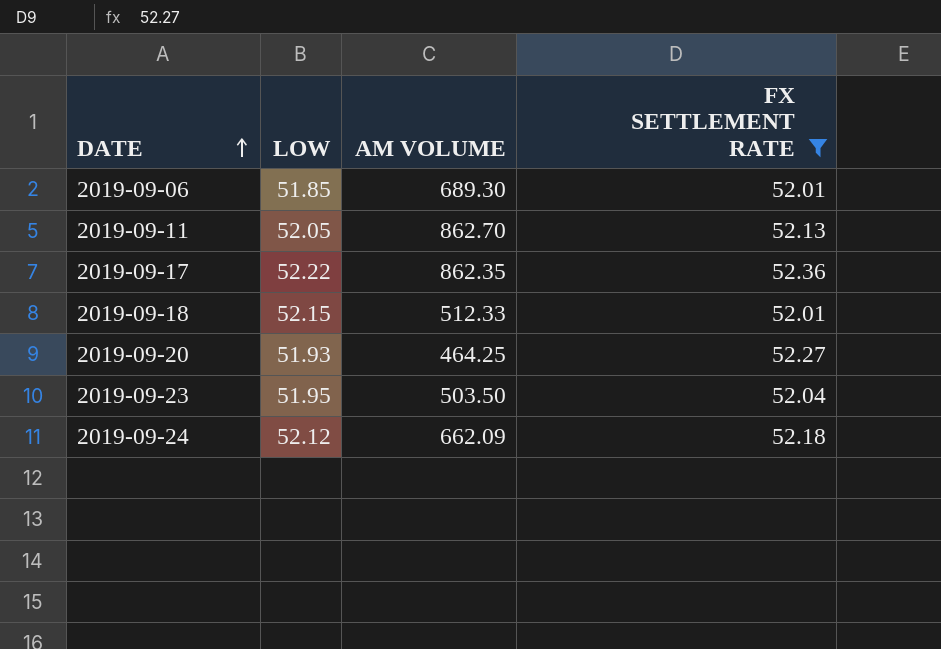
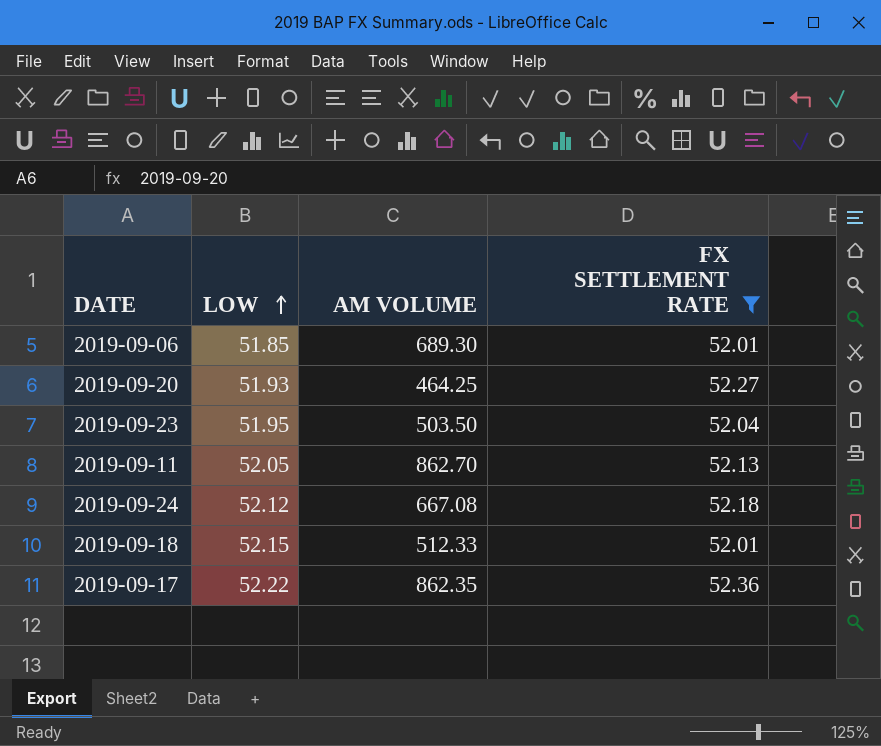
row order: DATE ascending -> LOW ascending
2019-09-24 | AM VOLUME: 662.09 -> 667.08

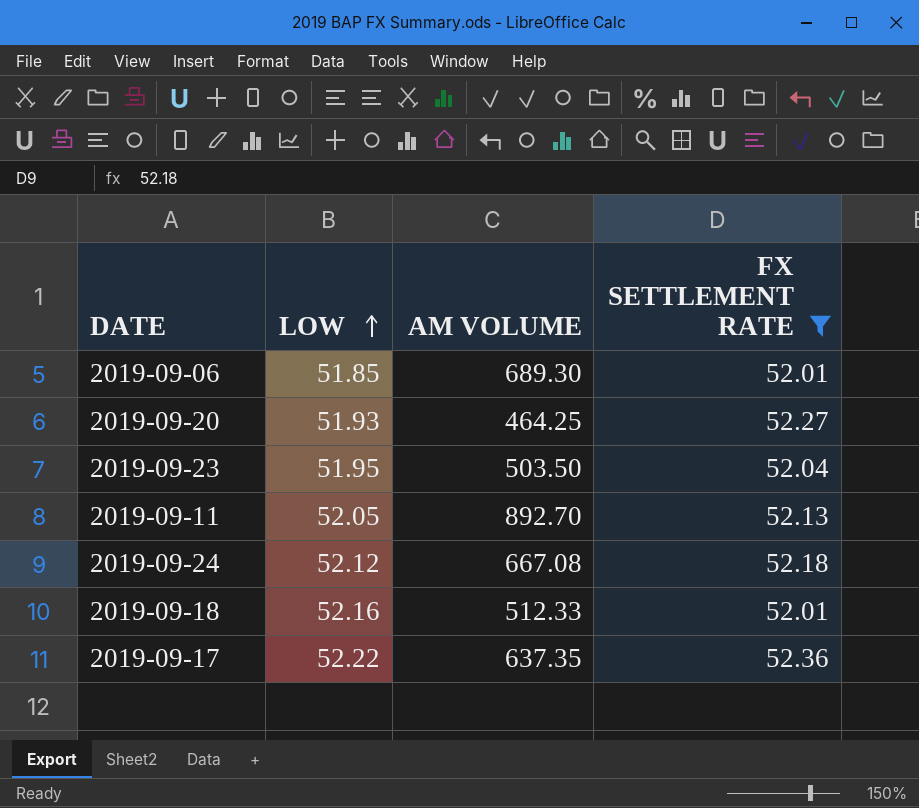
2019-09-11 | AM VOLUME: 862.70 -> 892.70
2019-09-18 | LOW: 52.15 -> 52.16
2019-09-17 | AM VOLUME: 862.35 -> 637.35

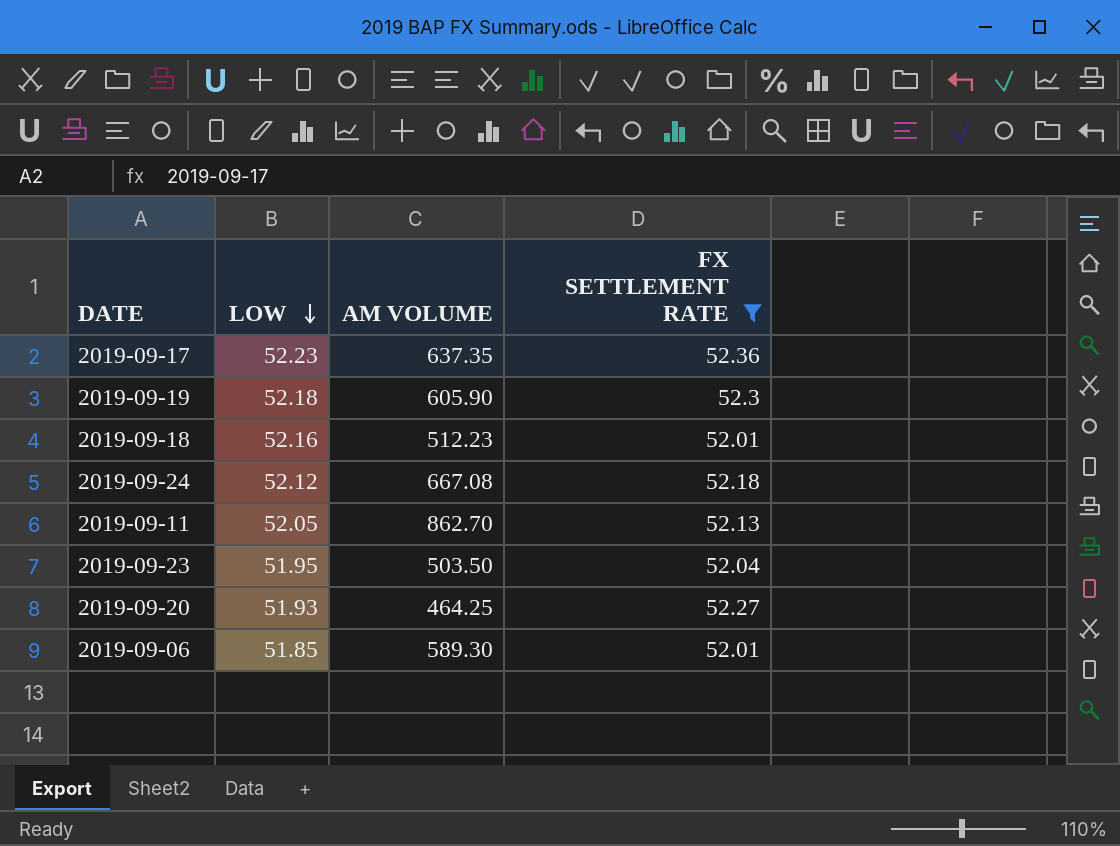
row order: LOW ascending -> LOW descending
2019-09-17 | LOW: 52.22 -> 52.23
row 2019-09-19: none -> 52.18 | 605.90 | 52.3
2019-09-18 | AM VOLUME: 512.33 -> 512.23
2019-09-11 | AM VOLUME: 892.70 -> 862.70
2019-09-06 | AM VOLUME: 689.30 -> 589.30

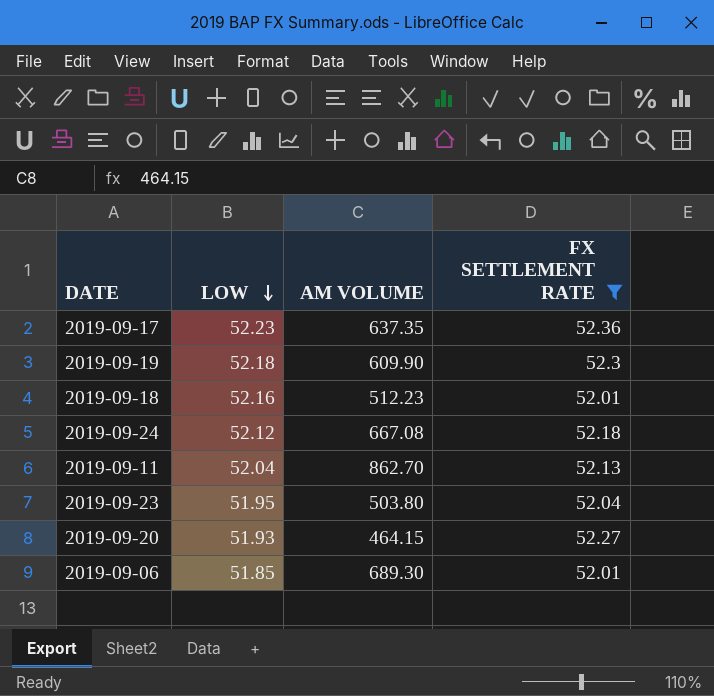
2019-09-19 | AM VOLUME: 605.90 -> 609.90
2019-09-11 | LOW: 52.05 -> 52.04
2019-09-23 | AM VOLUME: 503.50 -> 503.80
2019-09-20 | AM VOLUME: 464.25 -> 464.15
2019-09-06 | AM VOLUME: 589.30 -> 689.30

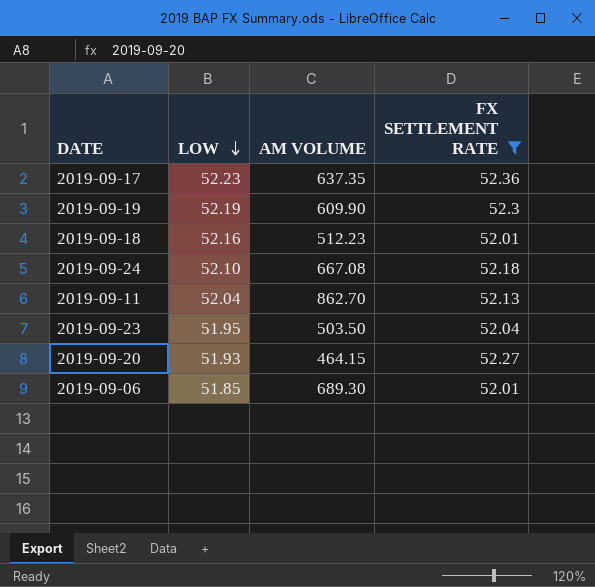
2019-09-19 | LOW: 52.18 -> 52.19
2019-09-24 | LOW: 52.12 -> 52.10
2019-09-23 | AM VOLUME: 503.80 -> 503.50

